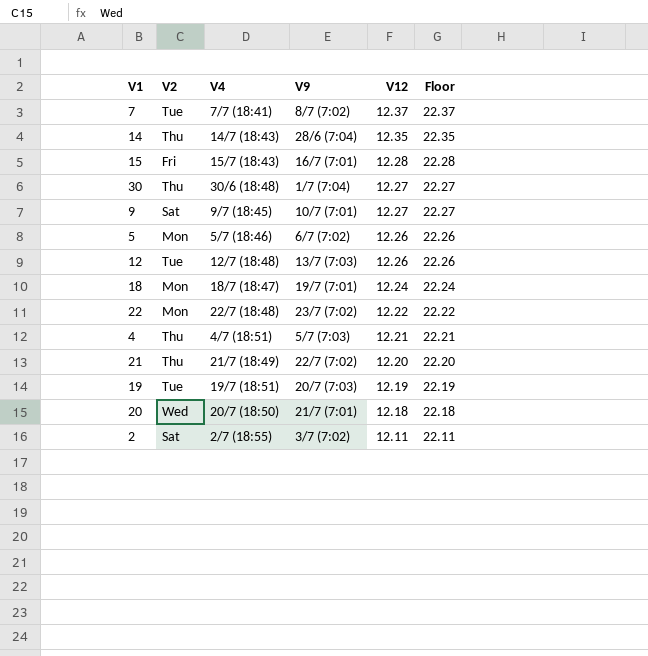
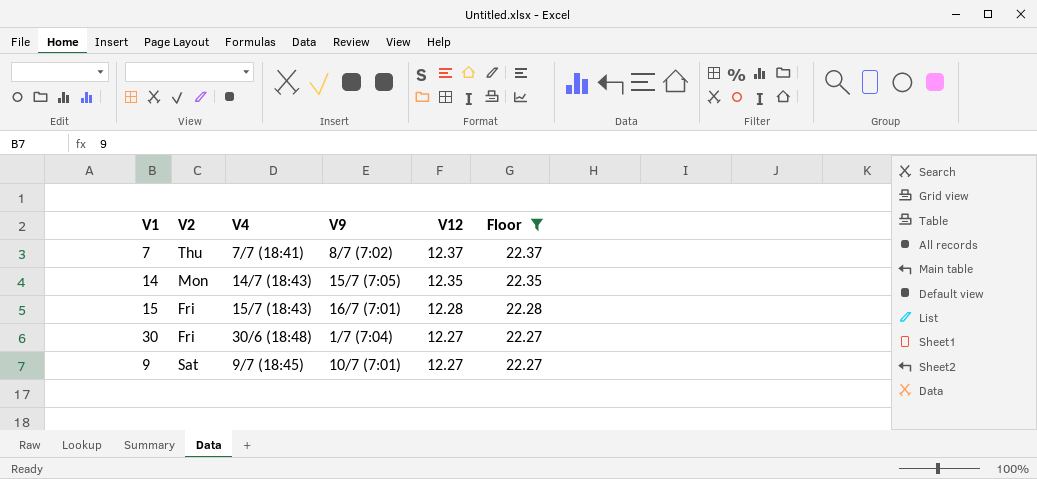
filter: none -> Floor >= 22.27
7 | V2: Tue -> Thu
14 | V2: Thu -> Mon
14 | V9: 28/6 (7:04) -> 15/7 (7:05)
30 | V2: Thu -> Fri

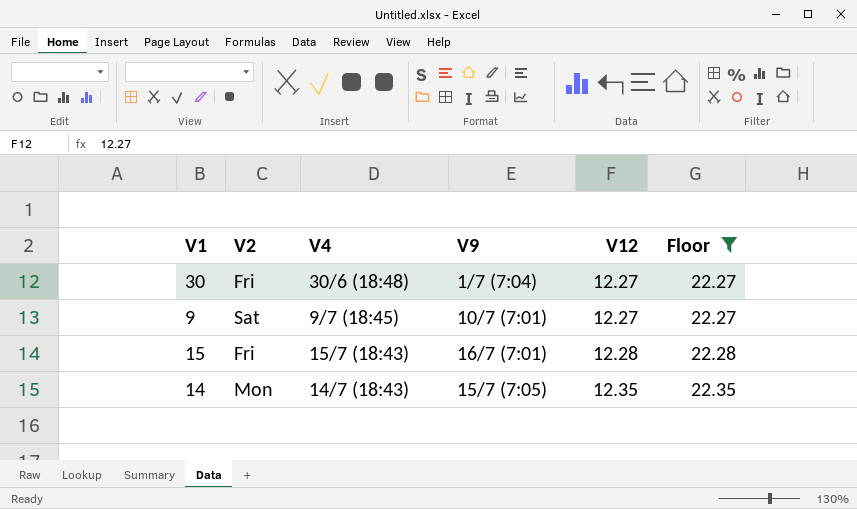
row order: V12 descending -> V12 ascending
row 7: Thu | 7/7 (18:41) | 8/7 (7:02) | 12.37 | 22.37 -> none

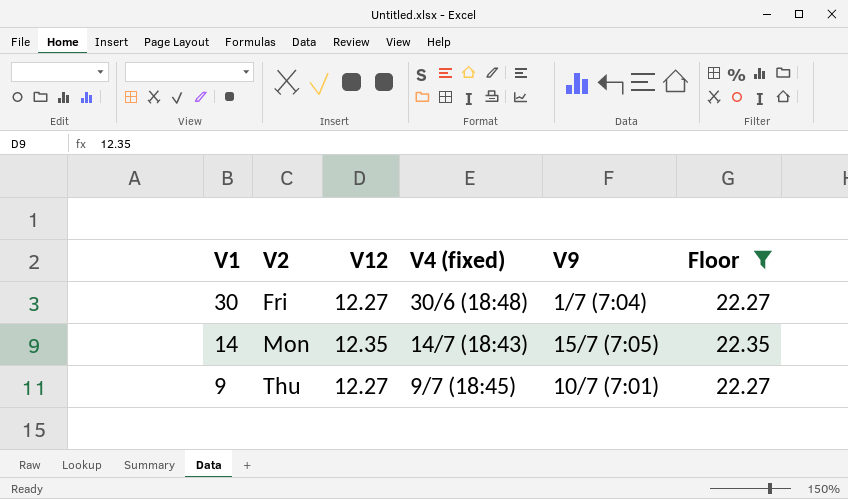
row order: V12 ascending -> V1 descending
column V12 | position: 5 -> 3
column name: V4 -> V4 (fixed)
row 15: Fri | 15/7 (18:43) | 16/7 (7:01) | 12.28 | 22.28 -> none
9 | V2: Sat -> Thu

